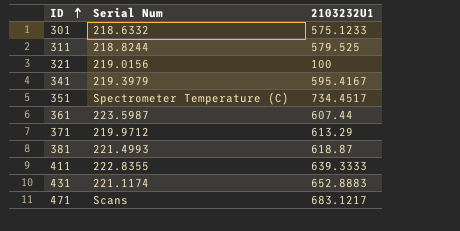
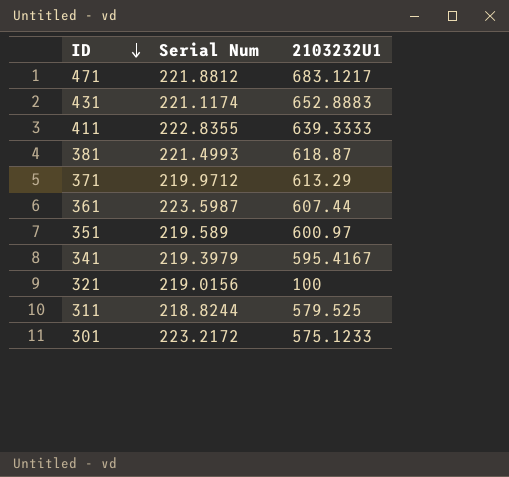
row order: ID ascending -> ID descending
471 | Serial Num: Scans -> 221.8812
351 | Serial Num: Spectrometer Temperature (C) -> 219.589
351 | 2103232U1: 734.4517 -> 600.97
301 | Serial Num: 218.6332 -> 223.2172

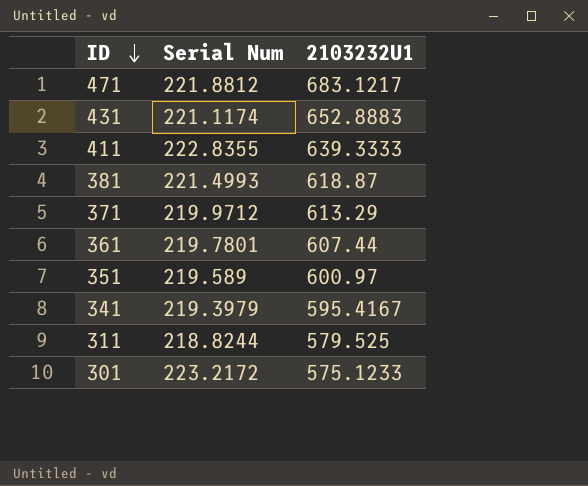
row 321: 219.0156 | 100 -> none
361 | Serial Num: 223.5987 -> 219.7801

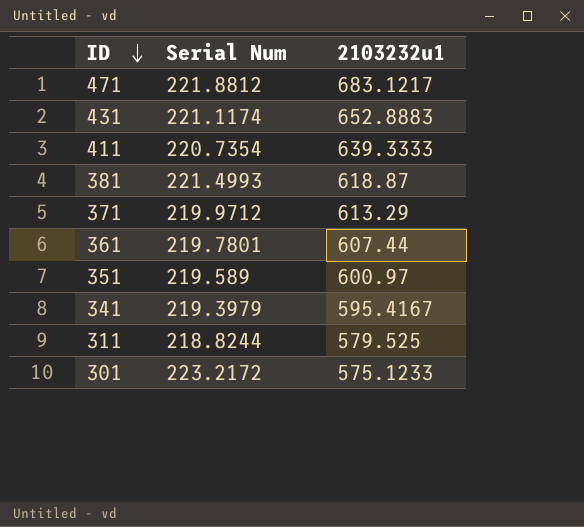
column name: 2103232U1 -> 2103232u1
411 | Serial Num: 222.8355 -> 220.7354

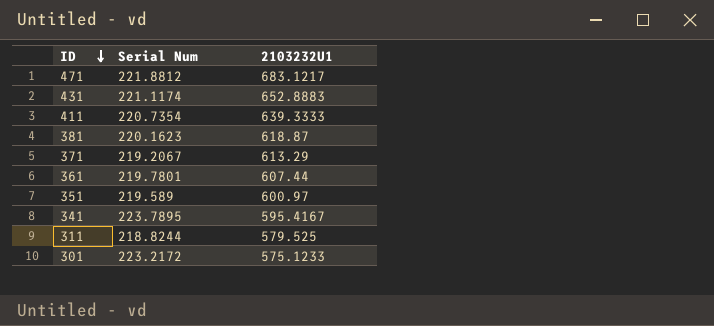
column name: 2103232u1 -> 2103232U1
381 | Serial Num: 221.4993 -> 220.1623
371 | Serial Num: 219.9712 -> 219.2067
341 | Serial Num: 219.3979 -> 223.7895

